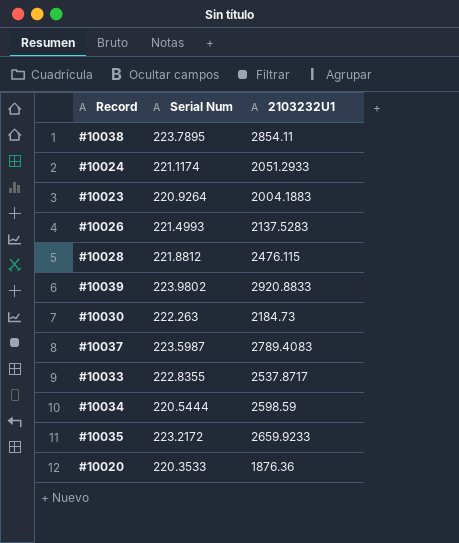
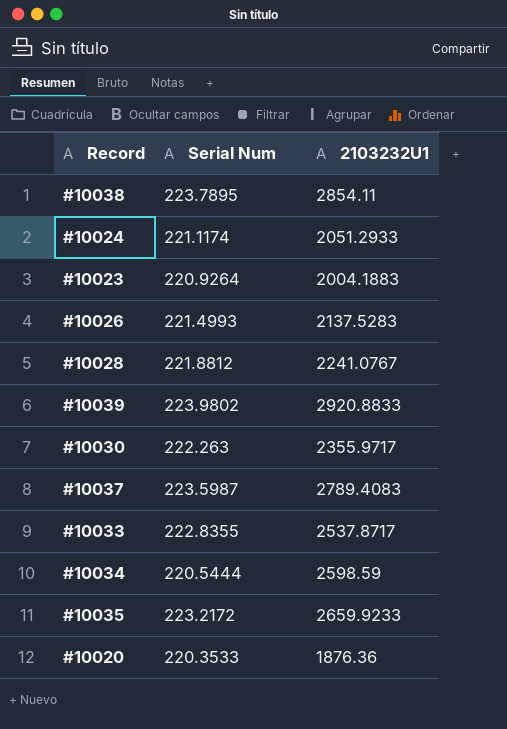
#10028 | 2103232U1: 2476.115 -> 2241.0767
#10030 | 2103232U1: 2184.73 -> 2355.9717

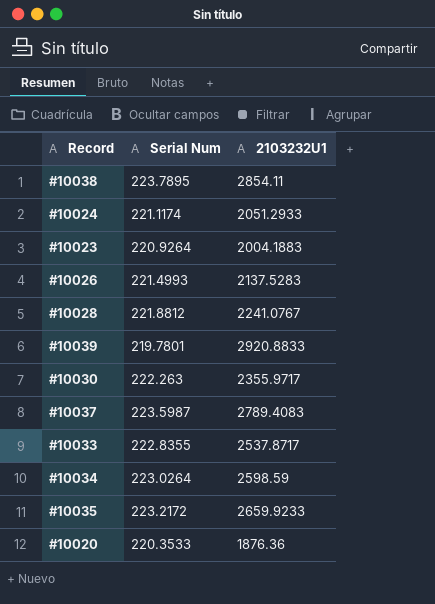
#10039 | Serial Num: 223.9802 -> 219.7801
#10034 | Serial Num: 220.5444 -> 223.0264

